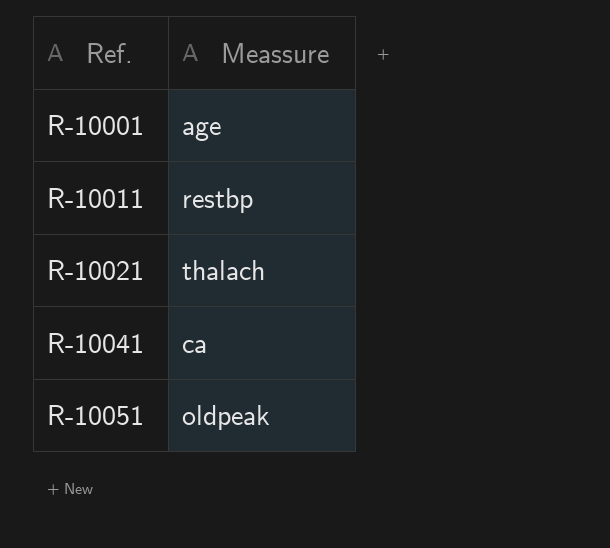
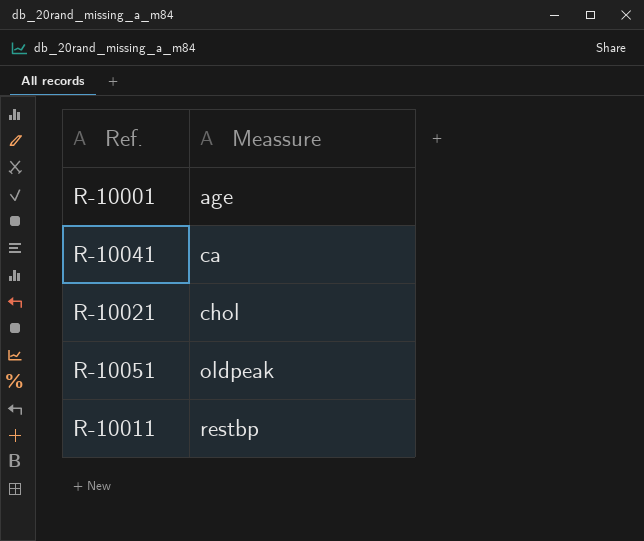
row order: Ref. ascending -> Meassure ascending
R-10021 | Meassure: thalach -> chol

